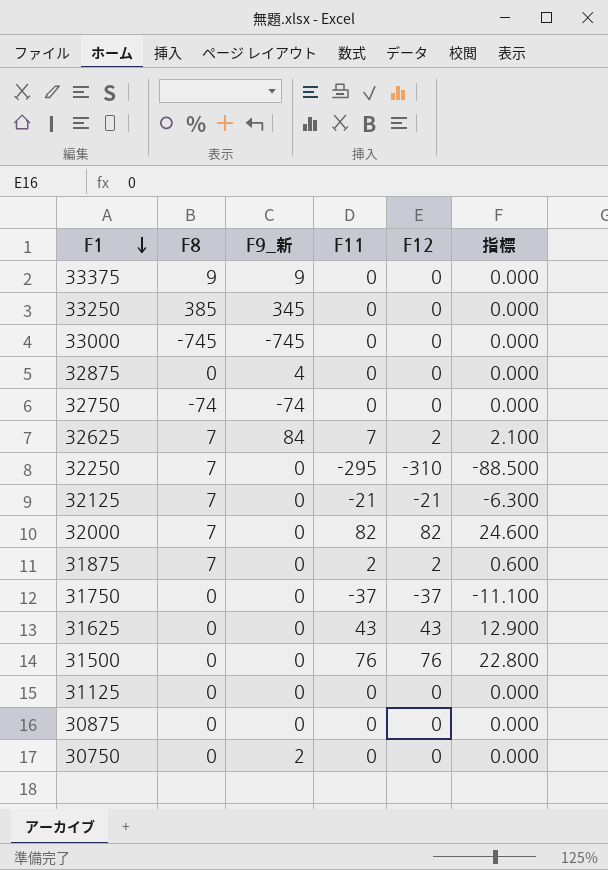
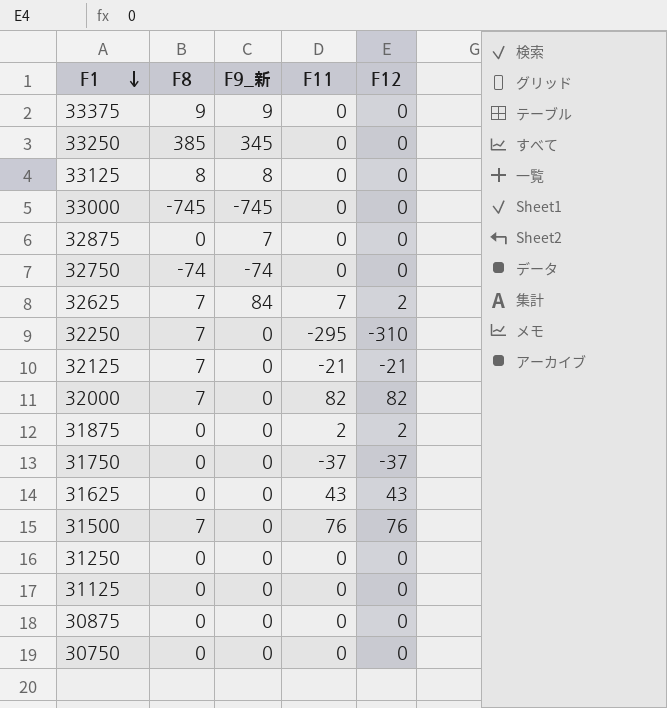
column 指標 | formula: [F11] * 0.3 -> none
row 33125: none -> 8 | 8 | 0 | 0
32875 | F9_新: 4 -> 7
31875 | F8: 7 -> 0
31500 | F8: 0 -> 7
row 31250: none -> 0 | 0 | 0 | 0
30750 | F9_新: 2 -> 0

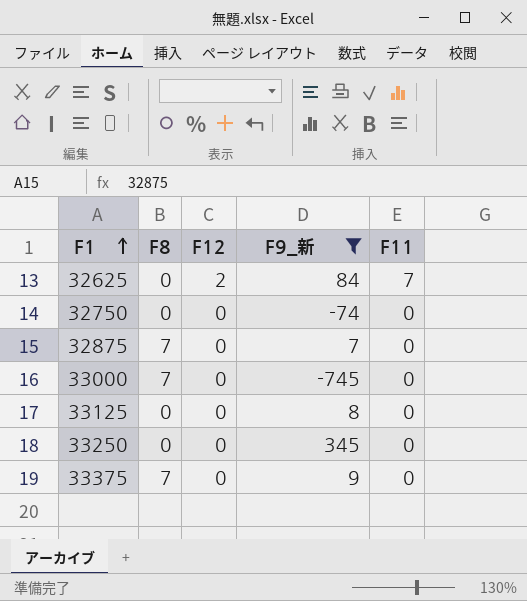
filter: none -> F9_新 != 0
row order: F1 descending -> F1 ascending
column F12 | position: 5 -> 3
32625 | F8: 7 -> 0
32750 | F8: -74 -> 0
32875 | F8: 0 -> 7
33000 | F8: -745 -> 7
33125 | F8: 8 -> 0
33250 | F8: 385 -> 0
33375 | F8: 9 -> 7

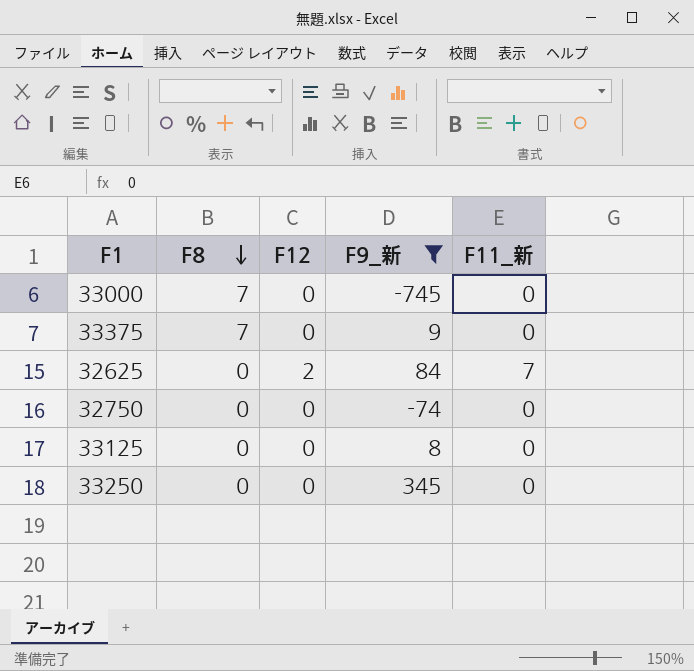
row order: F1 ascending -> F8 descending
column name: F11 -> F11_新
row 32875: 7 | 0 | 7 | 0 -> none

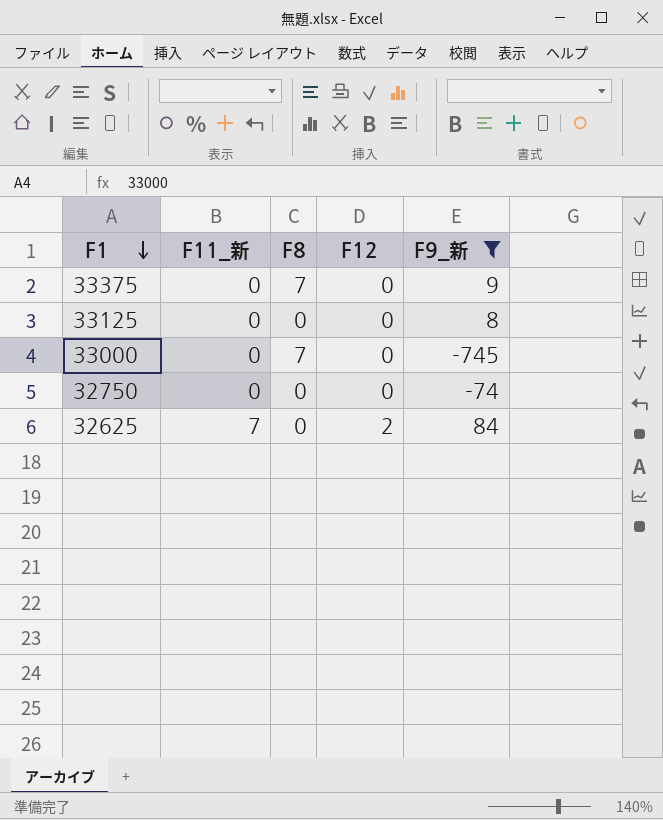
row order: F8 descending -> F1 descending
column F11_新 | position: 5 -> 2
row 33250: 0 | 0 | 345 | 0 -> none

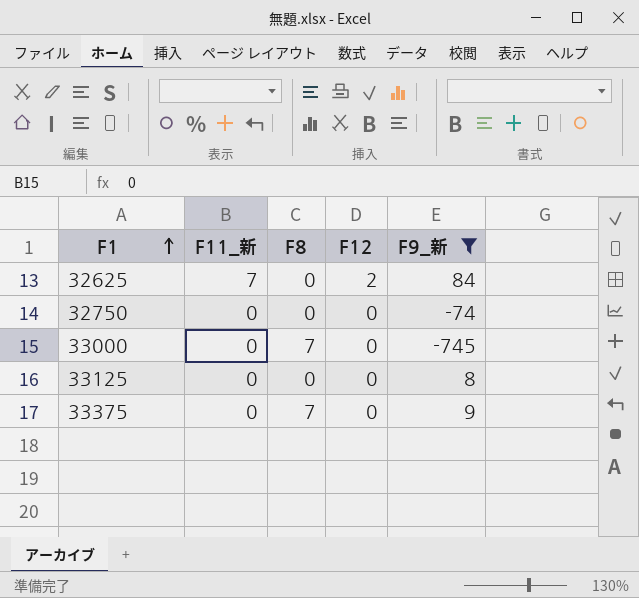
row order: F1 descending -> F1 ascending

